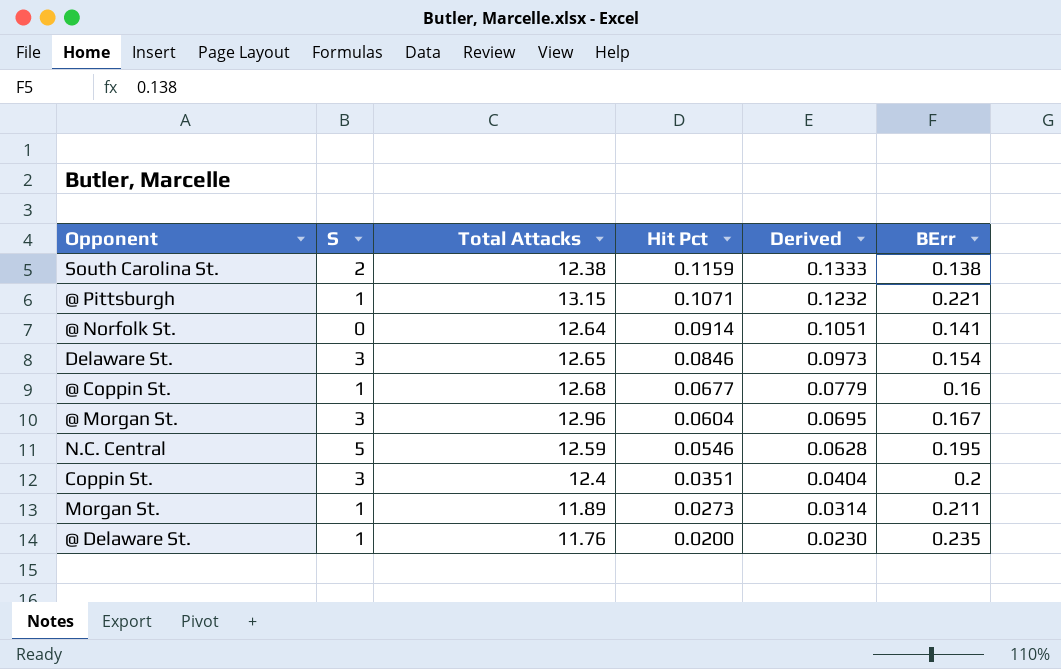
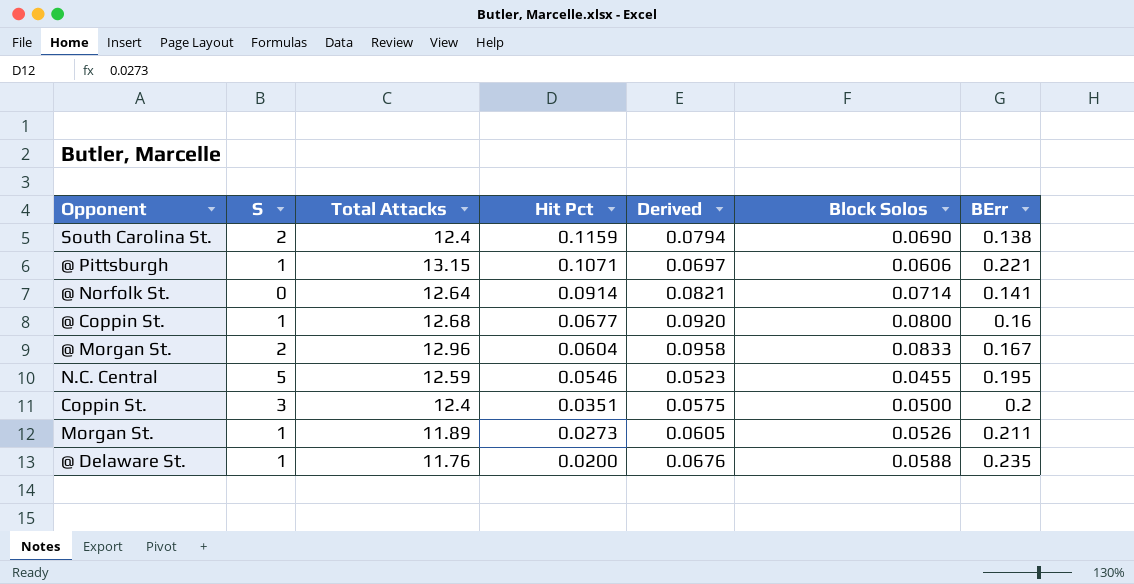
column Derived | formula: [Hit Pct] * 1.15 -> [Block Solos] * 1.15
column Block Solos | position: none -> 6
row Delaware St.: 3 | 12.65 | 0.0846 | 0.0973 | 0.154 -> none
South Carolina St. | Total Attacks: 12.38 -> 12.4
@ Morgan St. | S: 3 -> 2

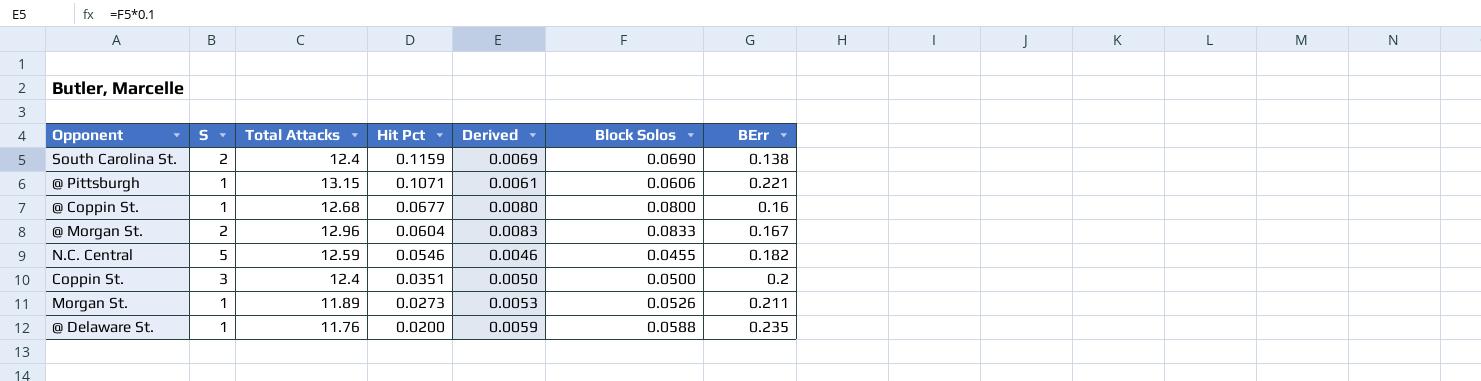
column Derived | formula: [Block Solos] * 1.15 -> [Block Solos] * 0.1
row @ Norfolk St.: 0 | 12.64 | 0.0914 | 0.0821 | 0.0714 | 0.141 -> none
N.C. Central | BErr: 0.195 -> 0.182

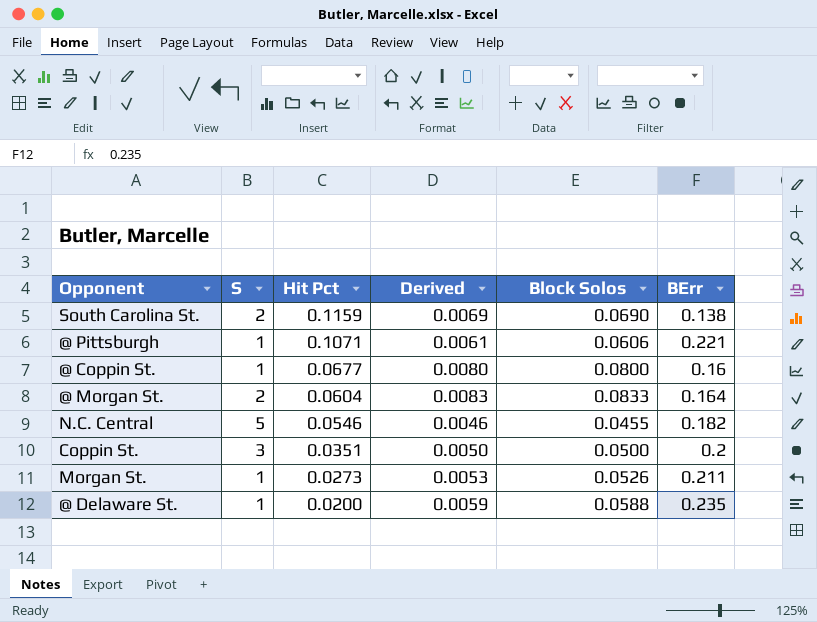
column Total Attacks | position: 3 -> none
@ Morgan St. | BErr: 0.167 -> 0.164

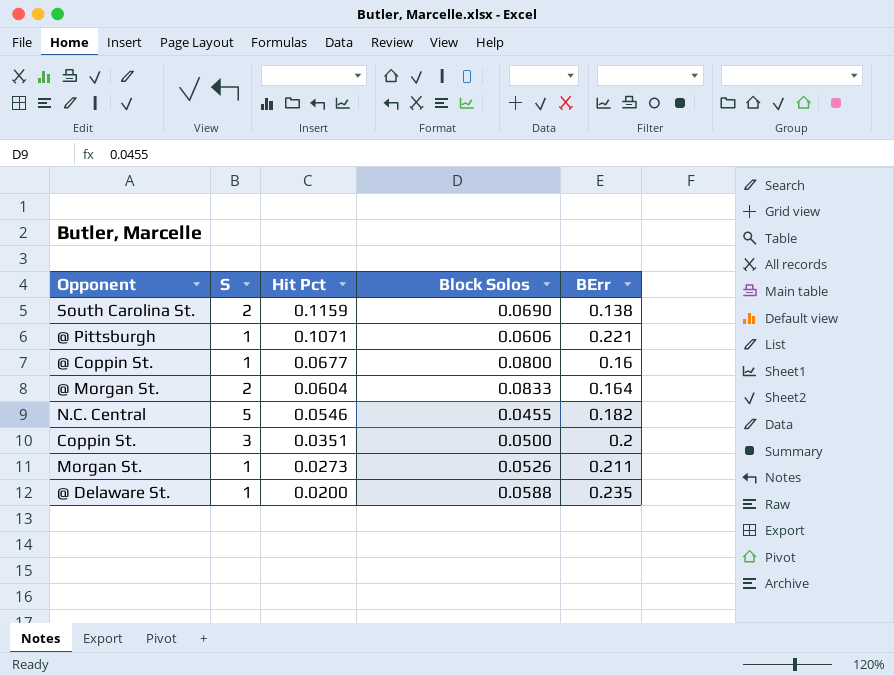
column Derived | formula: [Block Solos] * 0.1 -> none

